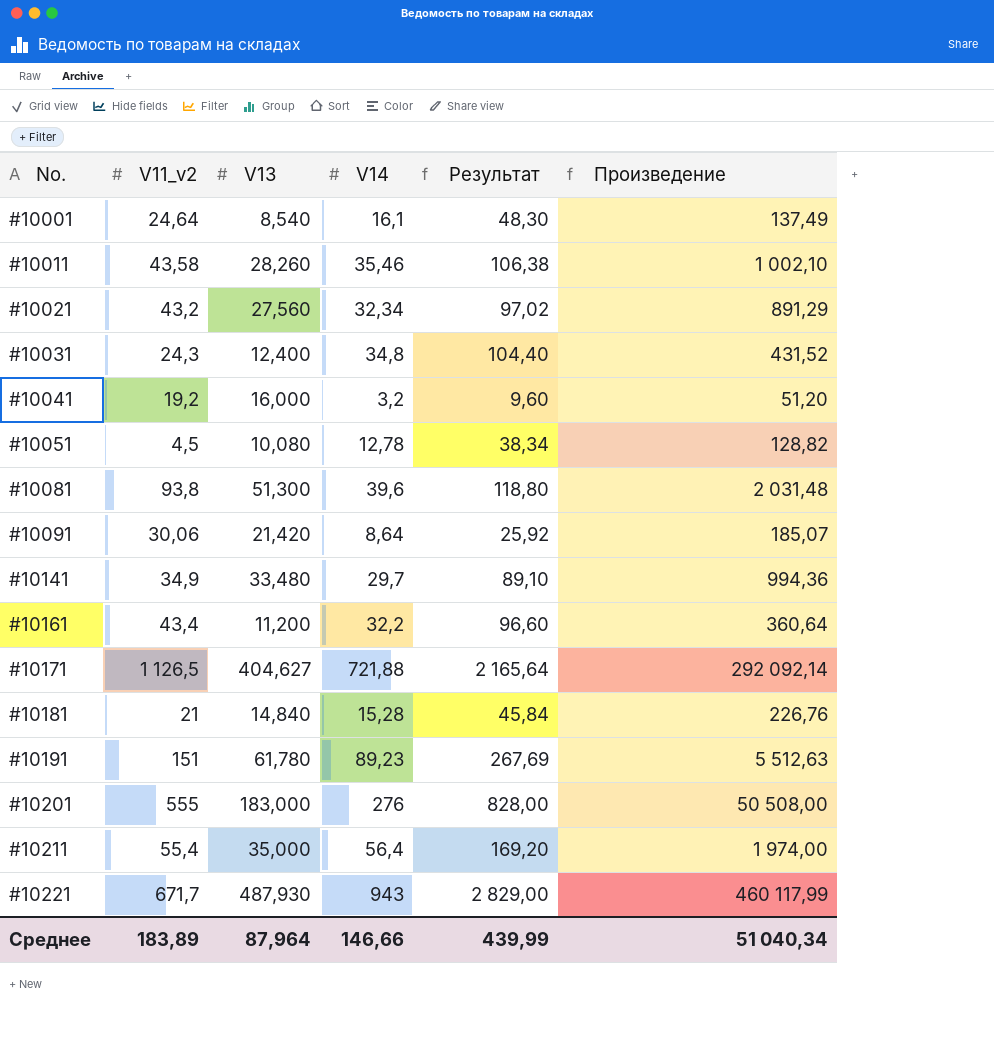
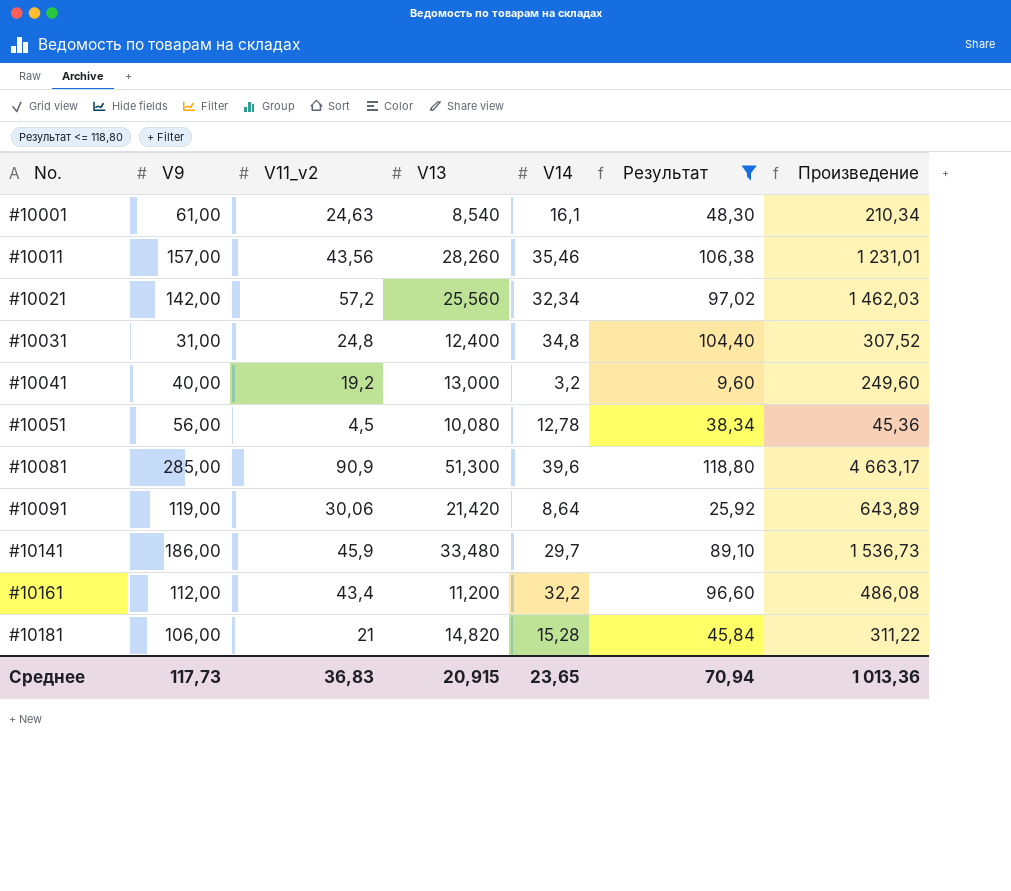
filter: none -> Результат <= 118,80
column V9 | position: none -> 2
column Произведение | formula: [V13] * [V14] -> [V11_v2] * [V13]
#10001 | V11_v2: 24,64 -> 24,63
#10011 | V11_v2: 43,58 -> 43,56
#10021 | V11_v2: 43,2 -> 57,2
#10021 | V13: 27,560 -> 25,560
#10031 | V11_v2: 24,3 -> 24,8
#10041 | V13: 16,000 -> 13,000
#10081 | V11_v2: 93,8 -> 90,9
#10141 | V11_v2: 34,9 -> 45,9
#10181 | V13: 14,840 -> 14,820
Среднее | V11_v2: 183,89 -> 36,83
Среднее | V13: 87,964 -> 20,915
Среднее | V14: 146,66 -> 23,65
Среднее | Результат: 439,99 -> 70,94
Среднее | Произведение: 51 040,34 -> 1 013,36

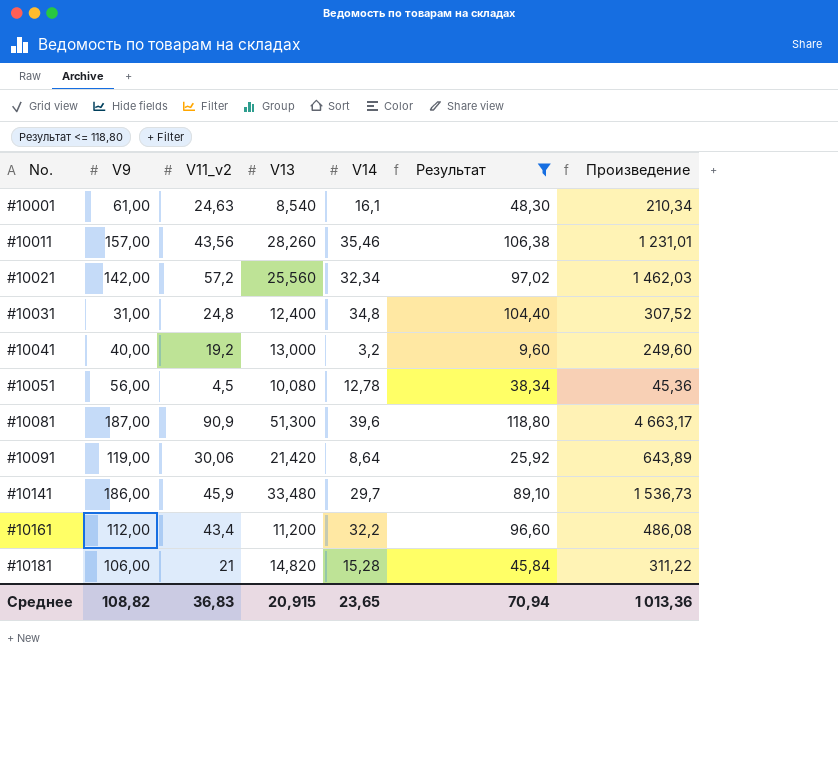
#10081 | V9: 285,00 -> 187,00
Среднее | V9: 117,73 -> 108,82

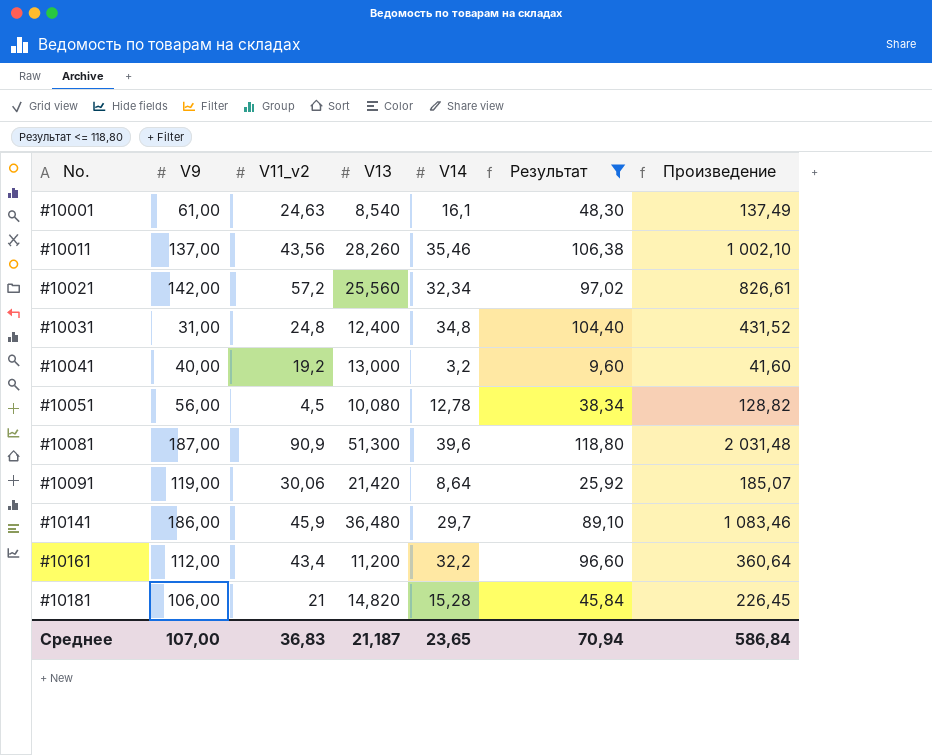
column Произведение | formula: [V11_v2] * [V13] -> [V13] * [V14]
#10011 | V9: 157,00 -> 137,00
#10141 | V13: 33,480 -> 36,480
Среднее | V9: 108,82 -> 107,00
Среднее | V13: 20,915 -> 21,187
Среднее | Произведение: 1 013,36 -> 586,84

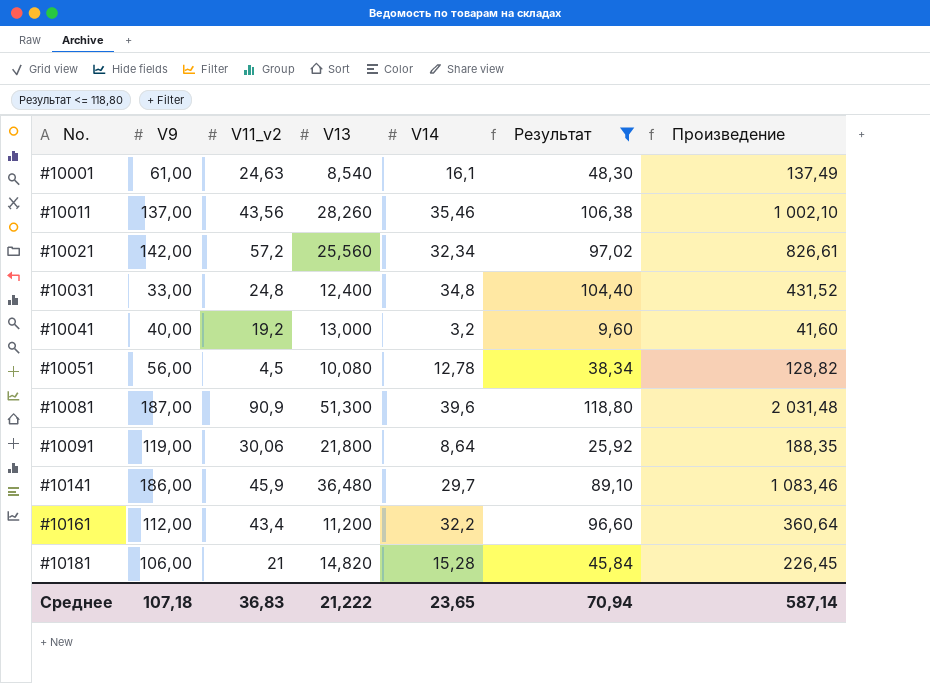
#10031 | V9: 31,00 -> 33,00
#10091 | V13: 21,420 -> 21,800
#10091 | Произведение: 185,07 -> 188,35
Среднее | V9: 107,00 -> 107,18
Среднее | V13: 21,187 -> 21,222
Среднее | Произведение: 586,84 -> 587,14

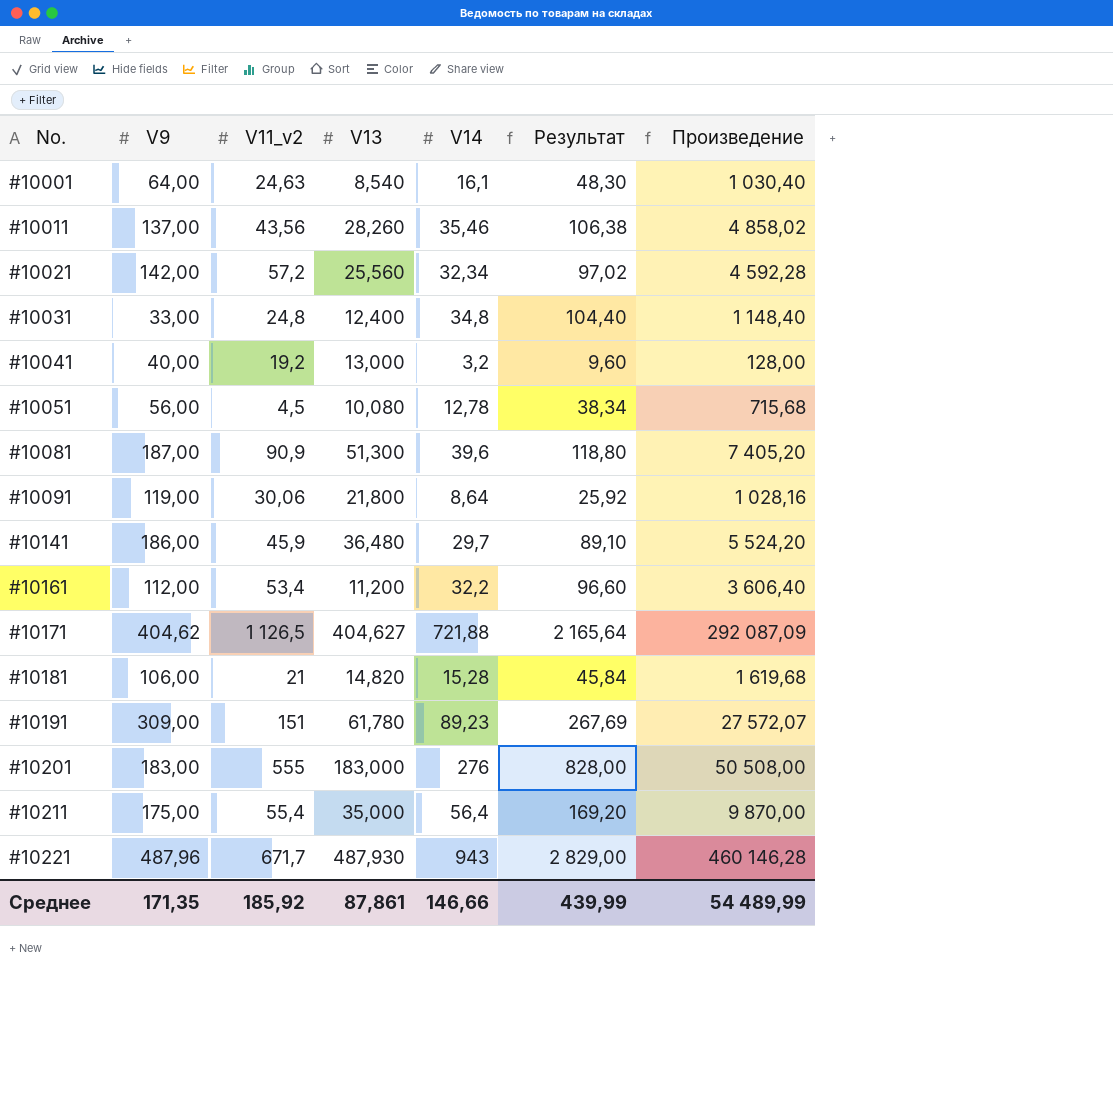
filter: Результат <= 118,80 -> none
column Произведение | formula: [V13] * [V14] -> [V9] * [V14]
#10001 | V9: 61,00 -> 64,00
#10161 | V11_v2: 43,4 -> 53,4
Среднее | V9: 107,18 -> 171,35
Среднее | V11_v2: 36,83 -> 185,92
Среднее | V13: 21,222 -> 87,861
Среднее | V14: 23,65 -> 146,66
Среднее | Результат: 70,94 -> 439,99
Среднее | Произведение: 587,14 -> 54 489,99

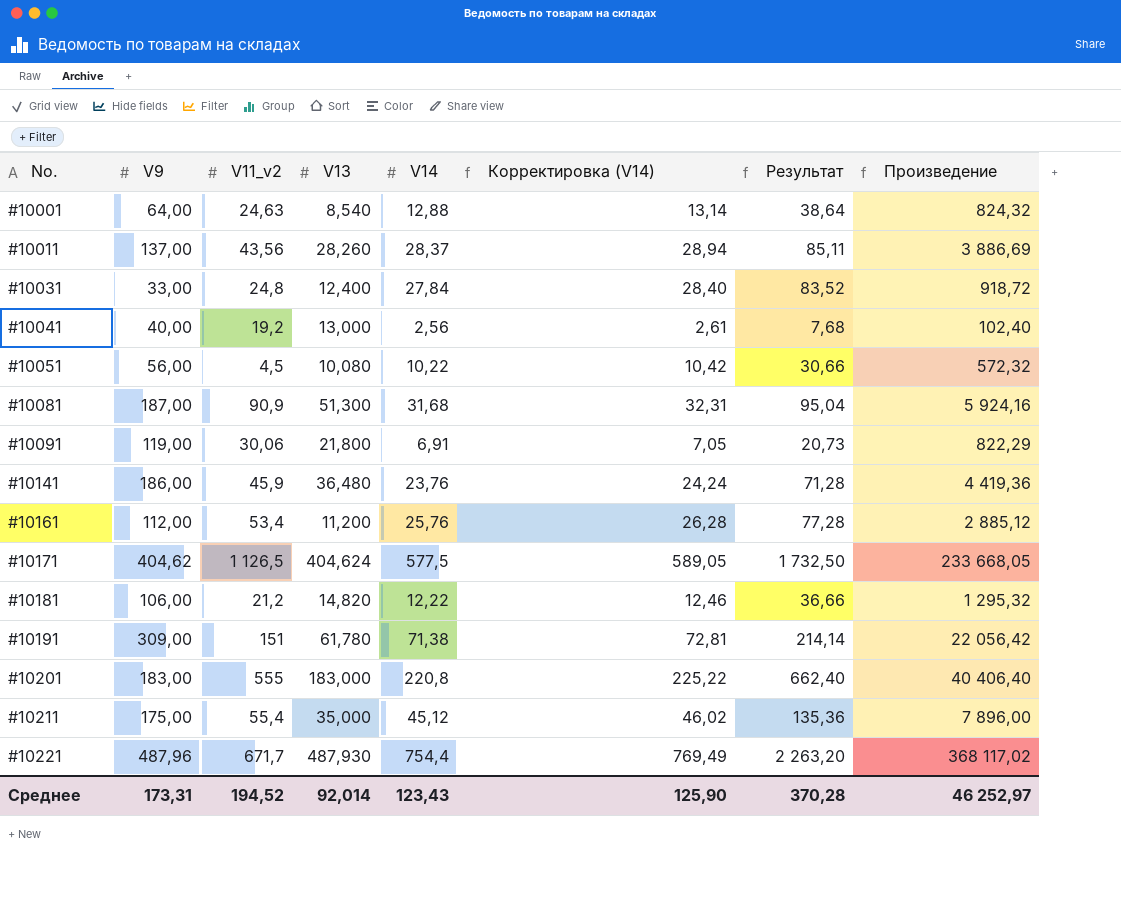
column Корректировка (V14) | formula: none -> [V14] * 1,02
row #10021: 142,00 | 57,2 | 25,560 | 32,34 | 97,02 | 4 592,28 -> none
#10001 | V14: 16,1 -> 12,88
#10001 | Результат: 48,30 -> 38,64
#10001 | Произведение: 1 030,40 -> 824,32
#10011 | V14: 35,46 -> 28,37
#10011 | Результат: 106,38 -> 85,11
#10011 | Произведение: 4 858,02 -> 3 886,69
#10031 | V14: 34,8 -> 27,84
#10031 | Результат: 104,40 -> 83,52
#10031 | Произведение: 1 148,40 -> 918,72
#10041 | V14: 3,2 -> 2,56
#10041 | Результат: 9,60 -> 7,68
#10041 | Произведение: 128,00 -> 102,40
#10051 | V14: 12,78 -> 10,22
#10051 | Результат: 38,34 -> 30,66
#10051 | Произведение: 715,68 -> 572,32
#10081 | V14: 39,6 -> 31,68
#10081 | Результат: 118,80 -> 95,04
#10081 | Произведение: 7 405,20 -> 5 924,16
#10091 | V14: 8,64 -> 6,91
#10091 | Результат: 25,92 -> 20,73
#10091 | Произведение: 1 028,16 -> 822,29
#10141 | V14: 29,7 -> 23,76
#10141 | Результат: 89,10 -> 71,28
#10141 | Произведение: 5 524,20 -> 4 419,36
#10161 | V14: 32,2 -> 25,76
#10161 | Результат: 96,60 -> 77,28
#10161 | Произведение: 3 606,40 -> 2 885,12
#10171 | V13: 404,627 -> 404,624
#10171 | V14: 721,88 -> 577,5
#10171 | Результат: 2 165,64 -> 1 732,50
#10171 | Произведение: 292 087,09 -> 233 668,05
#10181 | V11_v2: 21 -> 21,2
#10181 | V14: 15,28 -> 12,22
#10181 | Результат: 45,84 -> 36,66
#10181 | Произведение: 1 619,68 -> 1 295,32
#10191 | V14: 89,23 -> 71,38
#10191 | Результат: 267,69 -> 214,14
#10191 | Произведение: 27 572,07 -> 22 056,42
#10201 | V14: 276 -> 220,8
#10201 | Результат: 828,00 -> 662,40
#10201 | Произведение: 50 508,00 -> 40 406,40
#10211 | V14: 56,4 -> 45,12
#10211 | Результат: 169,20 -> 135,36
#10211 | Произведение: 9 870,00 -> 7 896,00
#10221 | V14: 943 -> 754,4
#10221 | Результат: 2 829,00 -> 2 263,20
#10221 | Произведение: 460 146,28 -> 368 117,02
Среднее | V9: 171,35 -> 173,31
Среднее | V11_v2: 185,92 -> 194,52
Среднее | V13: 87,861 -> 92,014
Среднее | V14: 146,66 -> 123,43
Среднее | Результат: 439,99 -> 370,28
Среднее | Произведение: 54 489,99 -> 46 252,97

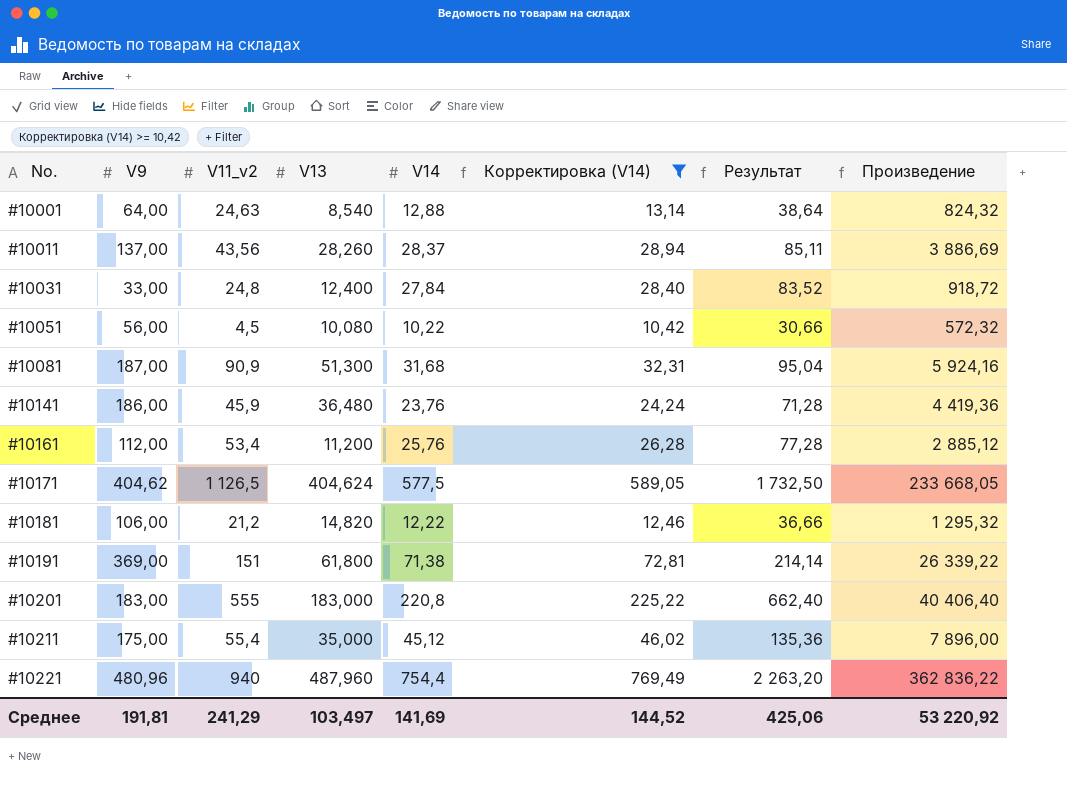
filter: none -> Корректировка (V14) >= 10,42
#10191 | V9: 309,00 -> 369,00
#10191 | V13: 61,780 -> 61,800
#10191 | Произведение: 22 056,42 -> 26 339,22
#10221 | V9: 487,96 -> 480,96
#10221 | V11_v2: 671,7 -> 940
#10221 | V13: 487,930 -> 487,960
#10221 | Произведение: 368 117,02 -> 362 836,22
Среднее | V9: 173,31 -> 191,81
Среднее | V11_v2: 194,52 -> 241,29
Среднее | V13: 92,014 -> 103,497
Среднее | V14: 123,43 -> 141,69
Среднее | Корректировка (V14): 125,90 -> 144,52
Среднее | Результат: 370,28 -> 425,06
Среднее | Произведение: 46 252,97 -> 53 220,92

